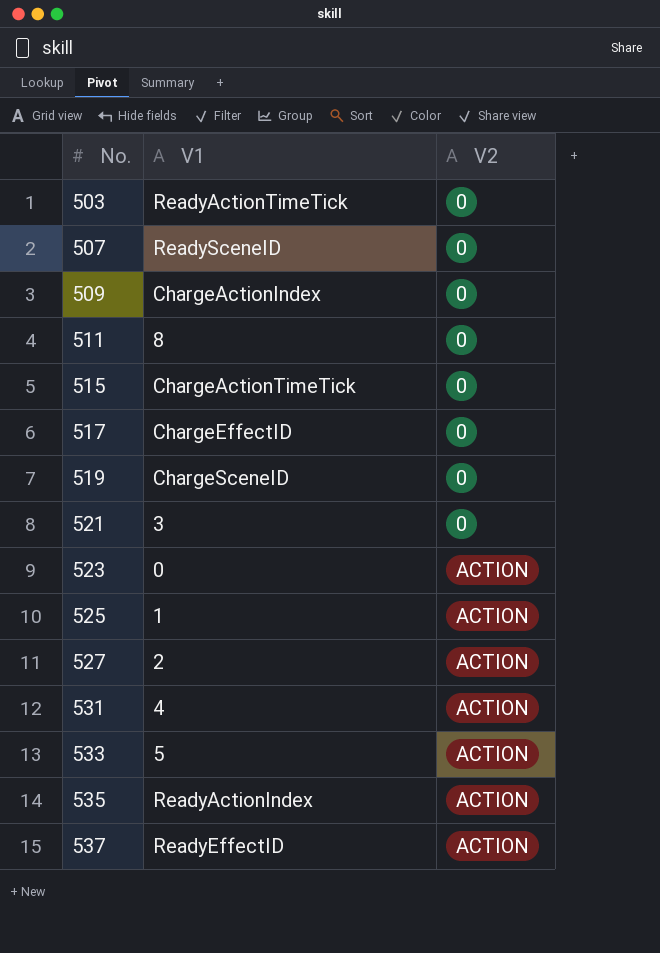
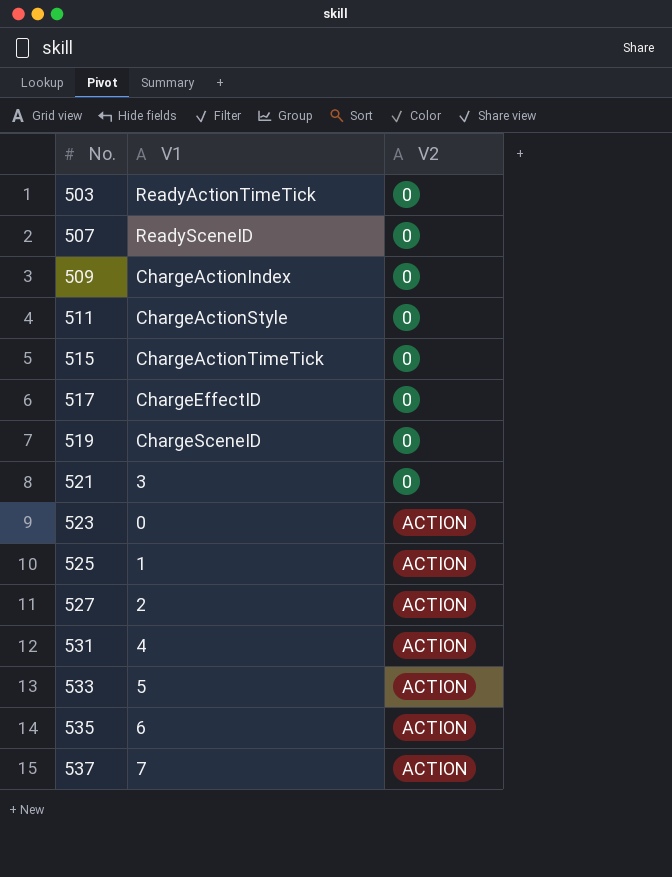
511 | V1: 8 -> ChargeActionStyle
535 | V1: ReadyActionIndex -> 6
537 | V1: ReadyEffectID -> 7

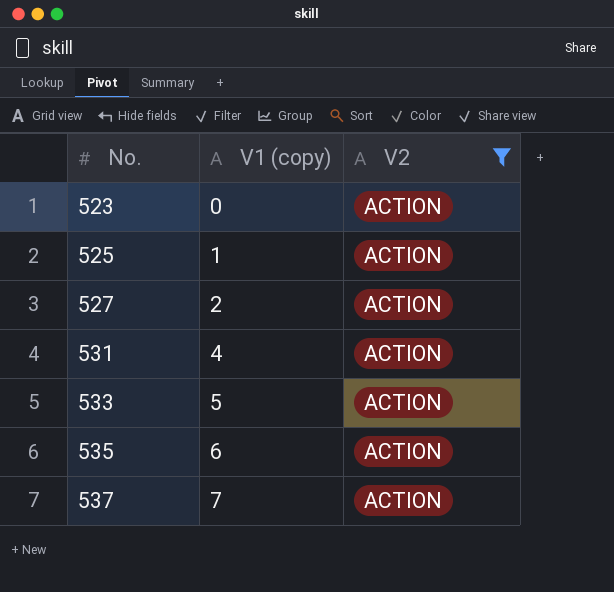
filter: none -> V2 = ACTION
column name: V1 -> V1 (copy)

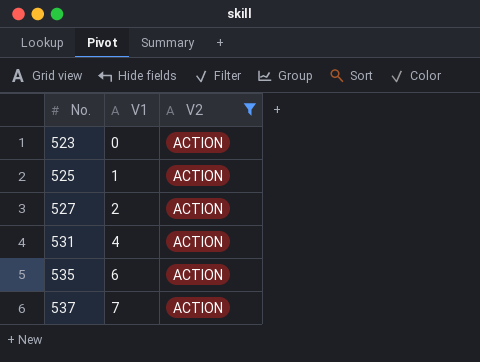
column name: V1 (copy) -> V1
row 533: 5 | ACTION -> none

